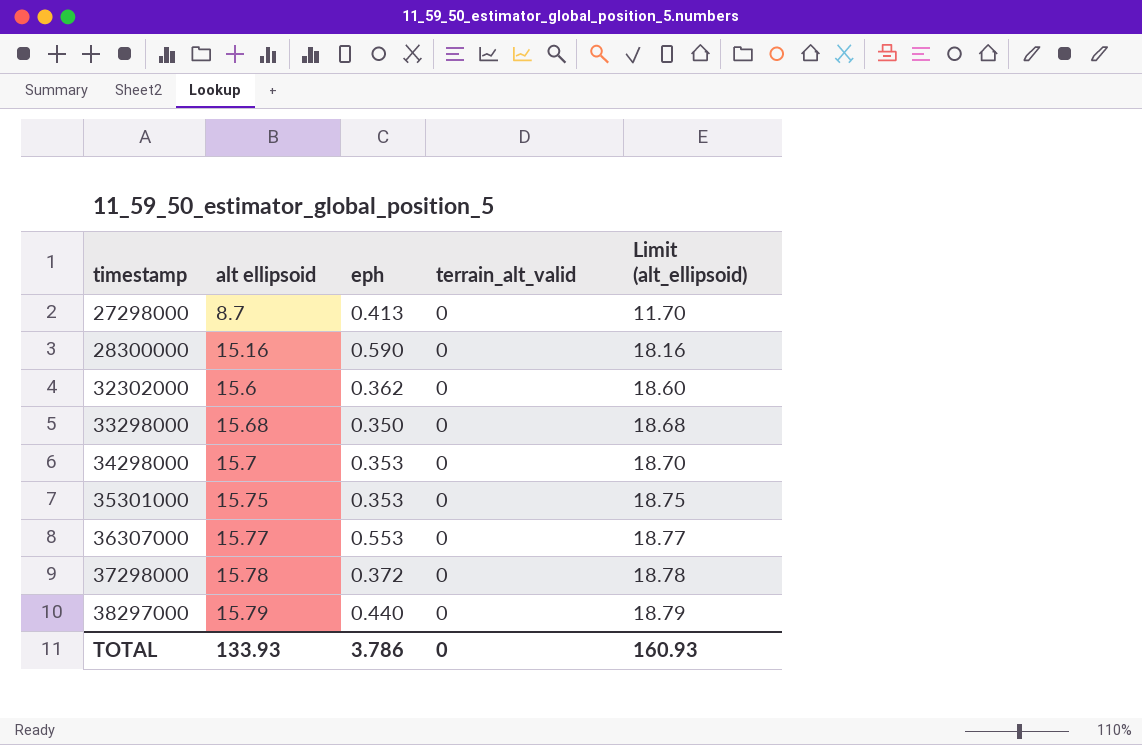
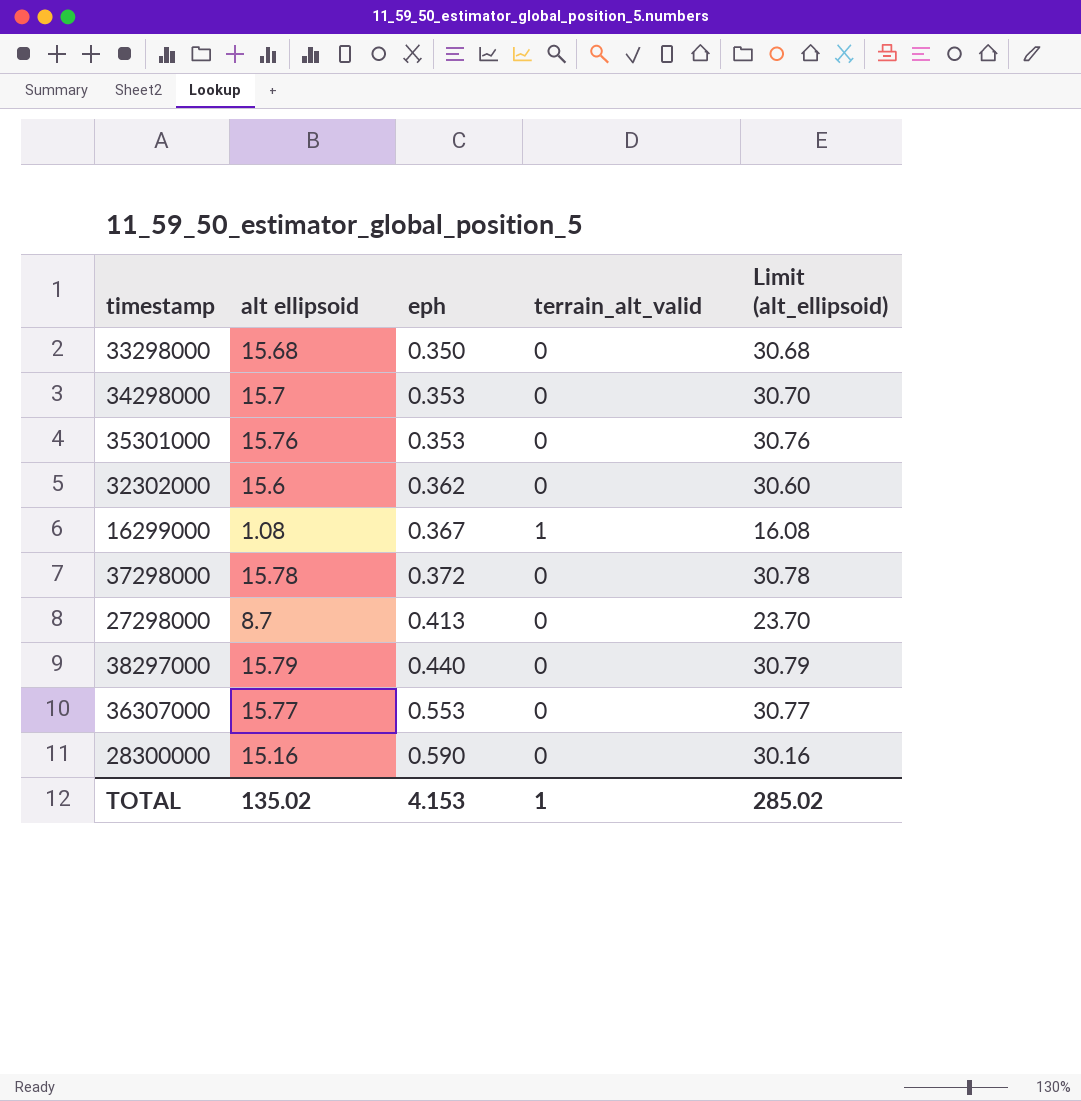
row order: timestamp ascending -> eph ascending
column Limit (alt_ellipsoid) | formula: [alt ellipsoid] + 3 -> [alt ellipsoid] + 15
35301000 | alt ellipsoid: 15.75 -> 15.76
row 16299000: none -> 1.08 | 0.367 | 1 | 16.08
TOTAL | alt ellipsoid: 133.93 -> 135.02
TOTAL | eph: 3.786 -> 4.153
TOTAL | terrain_alt_valid: 0 -> 1
TOTAL | Limit (alt_ellipsoid): 160.93 -> 285.02

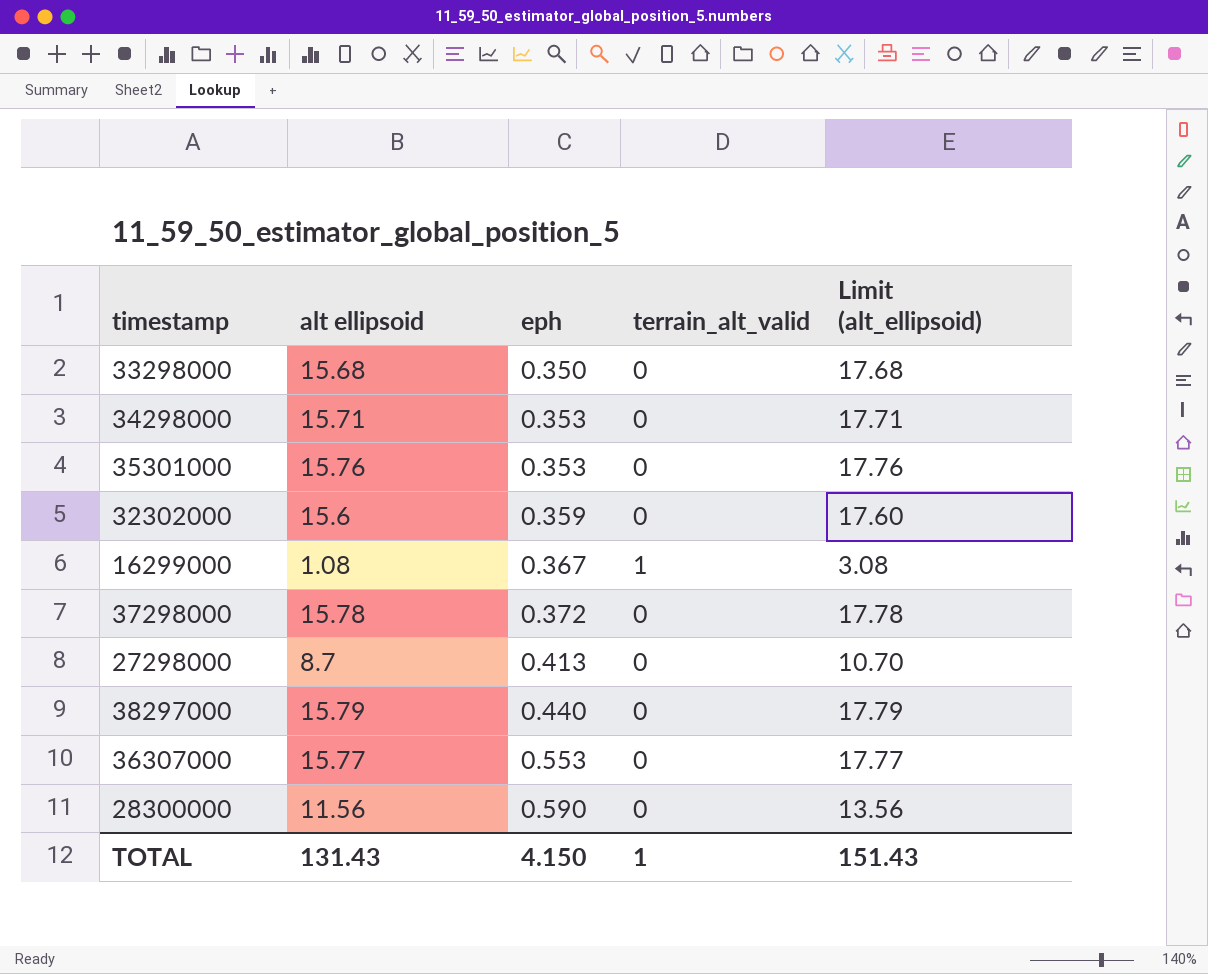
column Limit (alt_ellipsoid) | formula: [alt ellipsoid] + 15 -> [alt ellipsoid] + 2
34298000 | alt ellipsoid: 15.7 -> 15.71
32302000 | eph: 0.362 -> 0.359
28300000 | alt ellipsoid: 15.16 -> 11.56
TOTAL | alt ellipsoid: 135.02 -> 131.43
TOTAL | eph: 4.153 -> 4.150
TOTAL | Limit (alt_ellipsoid): 285.02 -> 151.43

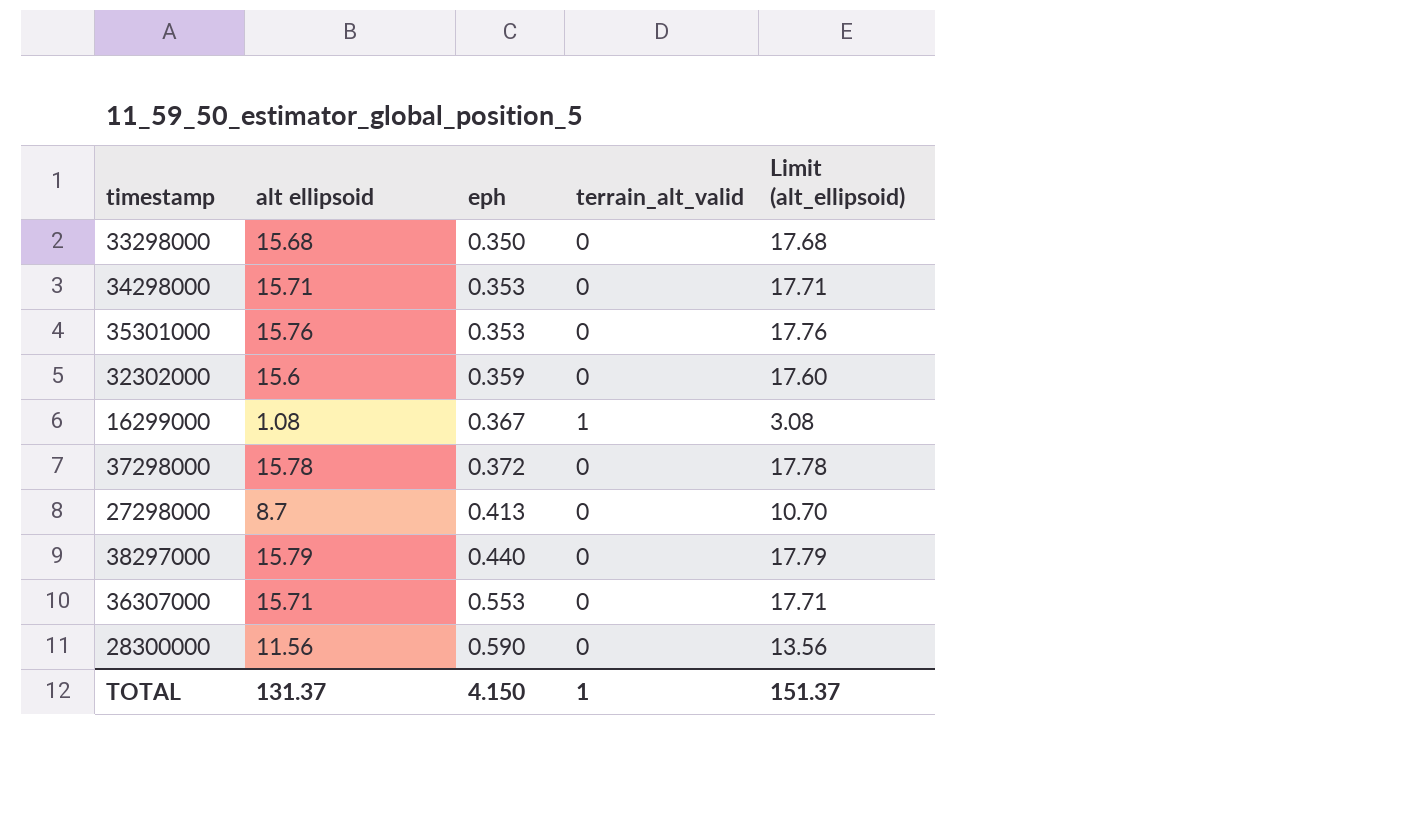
36307000 | alt ellipsoid: 15.77 -> 15.71
36307000 | Limit (alt_ellipsoid): 17.77 -> 17.71
TOTAL | alt ellipsoid: 131.43 -> 131.37
TOTAL | Limit (alt_ellipsoid): 151.43 -> 151.37

